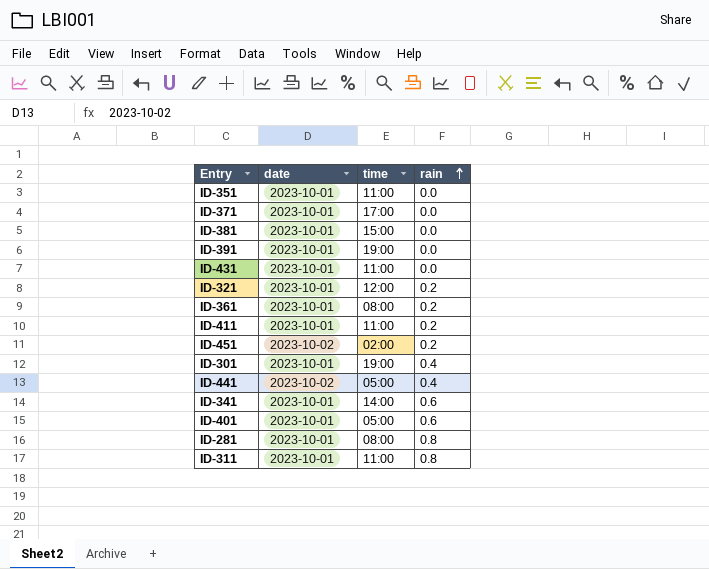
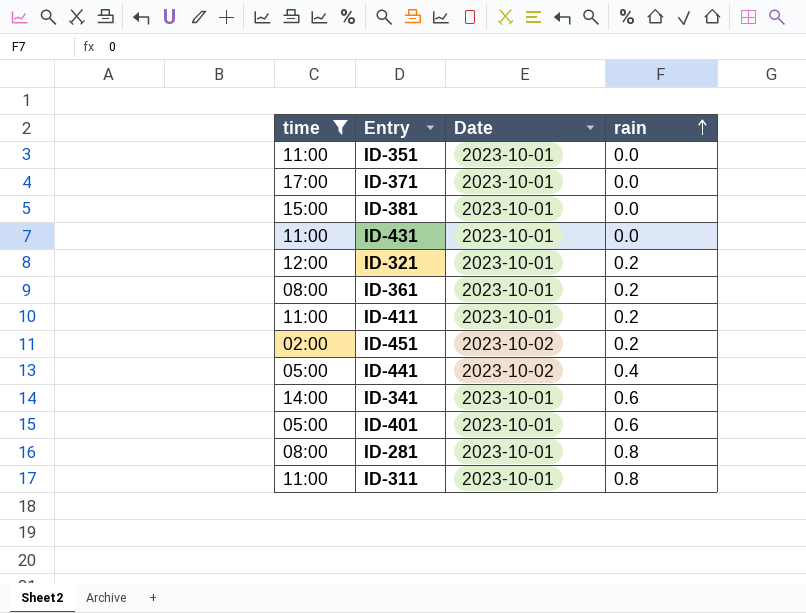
filter: none -> time != 19:00
column time | position: 3 -> 1
column name: date -> Date

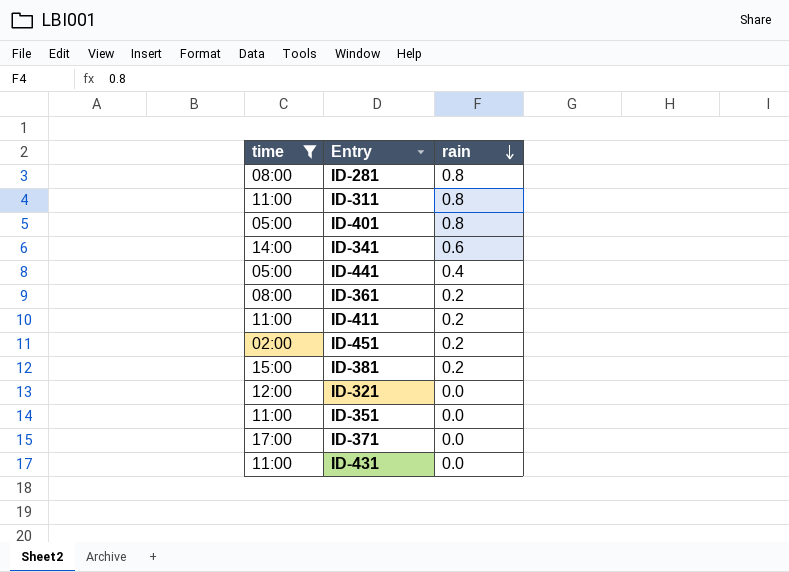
row order: rain ascending -> rain descending
column Date | position: 3 -> none
ID-401 | rain: 0.6 -> 0.8
ID-381 | rain: 0.0 -> 0.2
ID-321 | rain: 0.2 -> 0.0

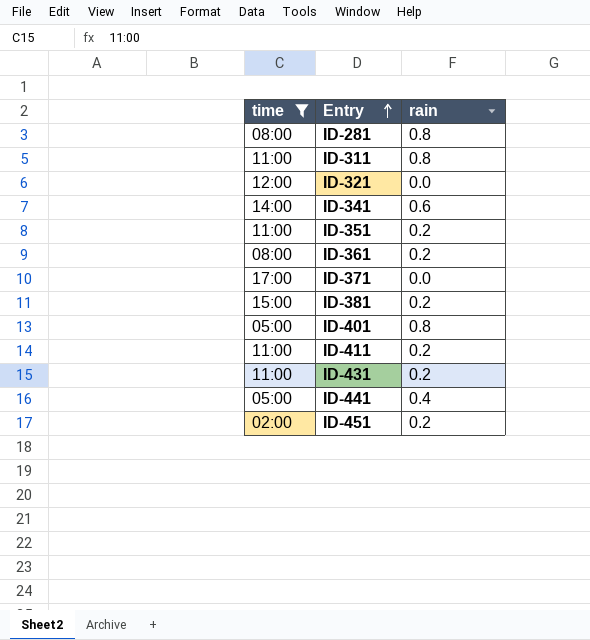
row order: rain descending -> Entry ascending
ID-351 | rain: 0.0 -> 0.2
ID-431 | rain: 0.0 -> 0.2

